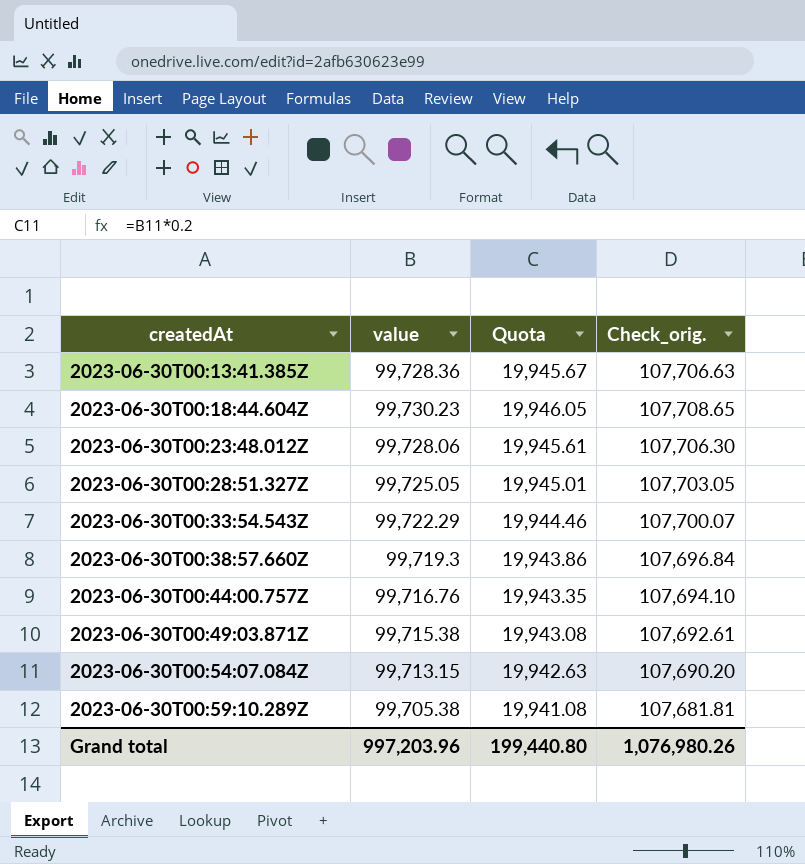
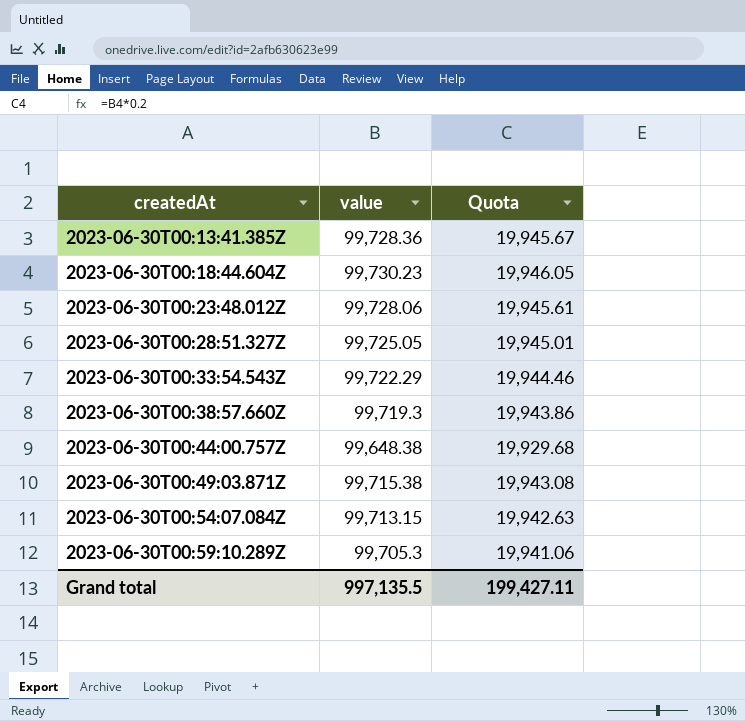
column Check_orig. | formula: [value] * 1.08 -> none
2023-06-30T00:44:00.757Z | value: 99,716.76 -> 99,648.38
2023-06-30T00:44:00.757Z | Quota: 19,943.35 -> 19,929.68
2023-06-30T00:59:10.289Z | value: 99,705.38 -> 99,705.3
2023-06-30T00:59:10.289Z | Quota: 19,941.08 -> 19,941.06
Grand total | value: 997,203.96 -> 997,135.5
Grand total | Quota: 199,440.80 -> 199,427.11

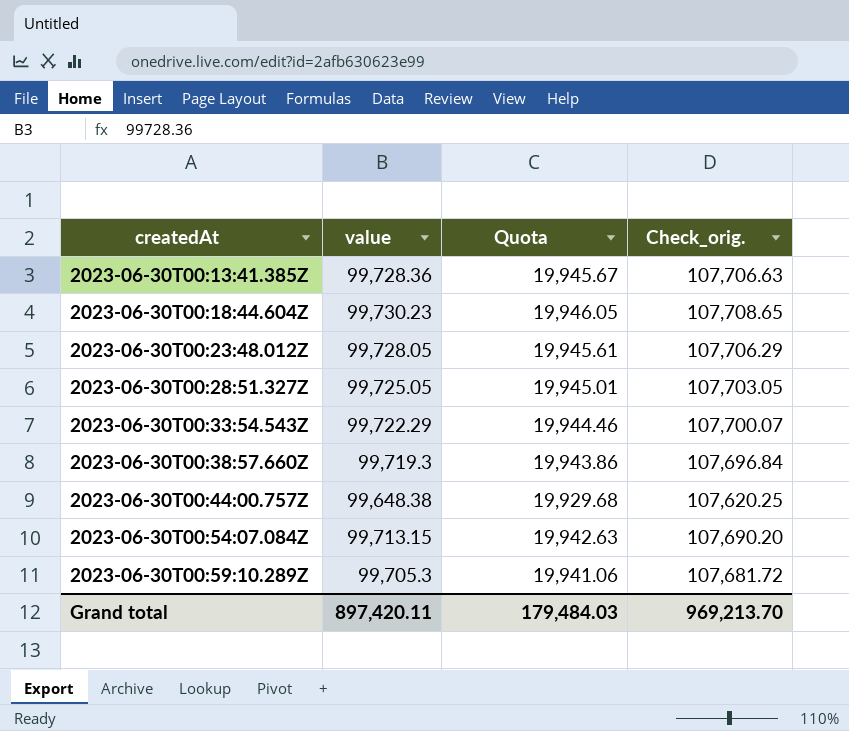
column Check_orig. | formula: none -> [value] * 1.08
row 2023-06-30T00:49:03.871Z: 99,715.38 | 19,943.08 -> none
2023-06-30T00:23:48.012Z | value: 99,728.06 -> 99,728.05
Grand total | value: 997,135.5 -> 897,420.11
Grand total | Quota: 199,427.11 -> 179,484.03

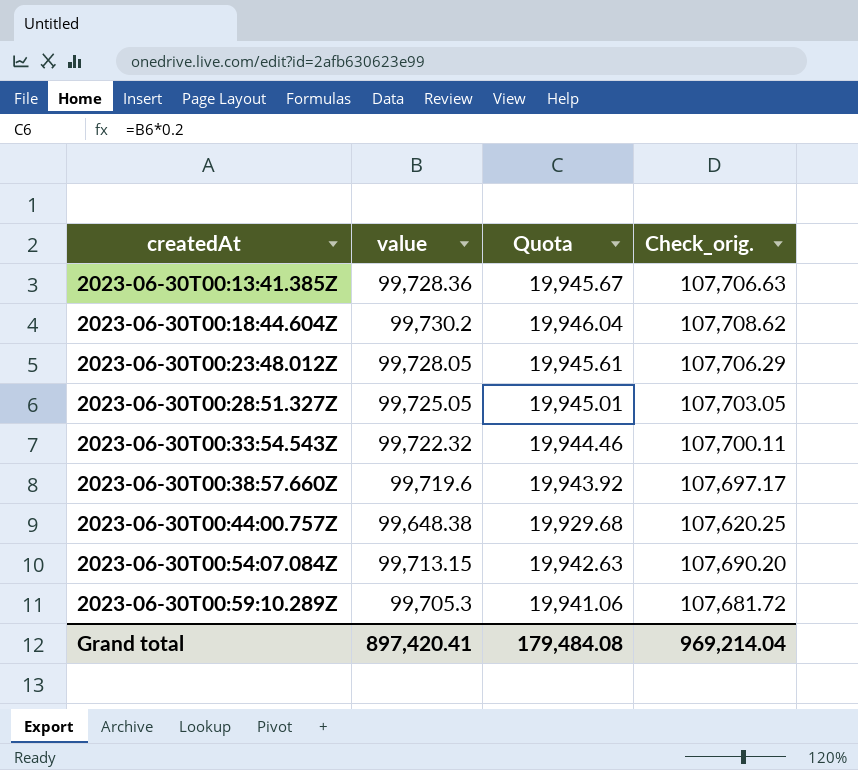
2023-06-30T00:18:44.604Z | value: 99,730.23 -> 99,730.2
2023-06-30T00:18:44.604Z | Quota: 19,946.05 -> 19,946.04
2023-06-30T00:18:44.604Z | Check_orig.: 107,708.65 -> 107,708.62
2023-06-30T00:33:54.543Z | value: 99,722.29 -> 99,722.32
2023-06-30T00:33:54.543Z | Check_orig.: 107,700.07 -> 107,700.11
2023-06-30T00:38:57.660Z | value: 99,719.3 -> 99,719.6
2023-06-30T00:38:57.660Z | Quota: 19,943.86 -> 19,943.92
2023-06-30T00:38:57.660Z | Check_orig.: 107,696.84 -> 107,697.17
Grand total | value: 897,420.11 -> 897,420.41
Grand total | Quota: 179,484.03 -> 179,484.08
Grand total | Check_orig.: 969,213.70 -> 969,214.04

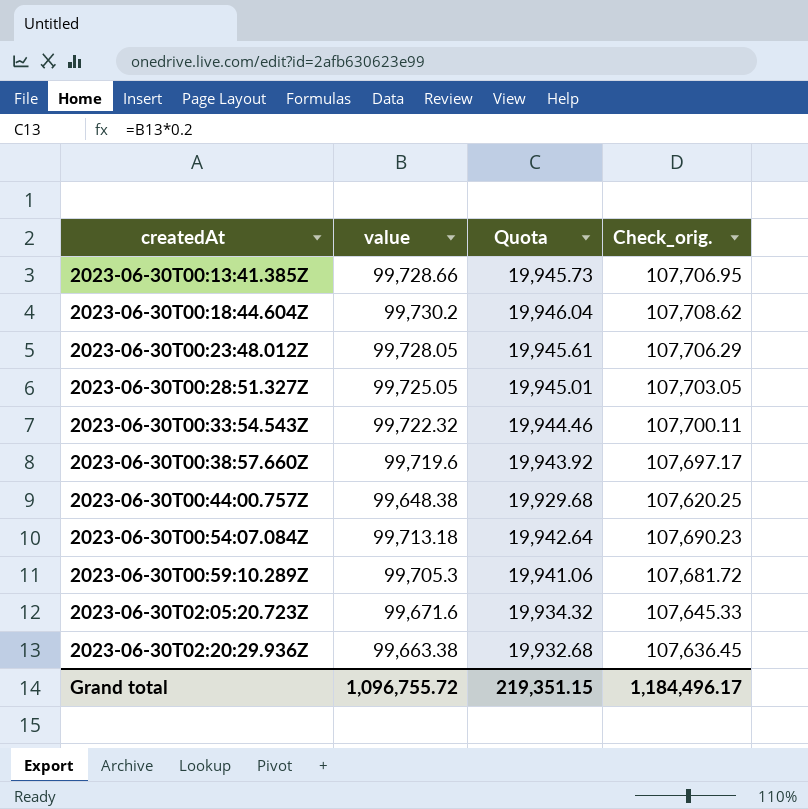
2023-06-30T00:13:41.385Z | value: 99,728.36 -> 99,728.66
2023-06-30T00:13:41.385Z | Quota: 19,945.67 -> 19,945.73
2023-06-30T00:13:41.385Z | Check_orig.: 107,706.63 -> 107,706.95
2023-06-30T00:54:07.084Z | value: 99,713.15 -> 99,713.18
2023-06-30T00:54:07.084Z | Quota: 19,942.63 -> 19,942.64
2023-06-30T00:54:07.084Z | Check_orig.: 107,690.20 -> 107,690.23
row 2023-06-30T02:05:20.723Z: none -> 99,671.6 | 19,934.32 | 107,645.33
row 2023-06-30T02:20:29.936Z: none -> 99,663.38 | 19,932.68 | 107,636.45
Grand total | value: 897,420.41 -> 1,096,755.72
Grand total | Quota: 179,484.08 -> 219,351.15
Grand total | Check_orig.: 969,214.04 -> 1,184,496.17

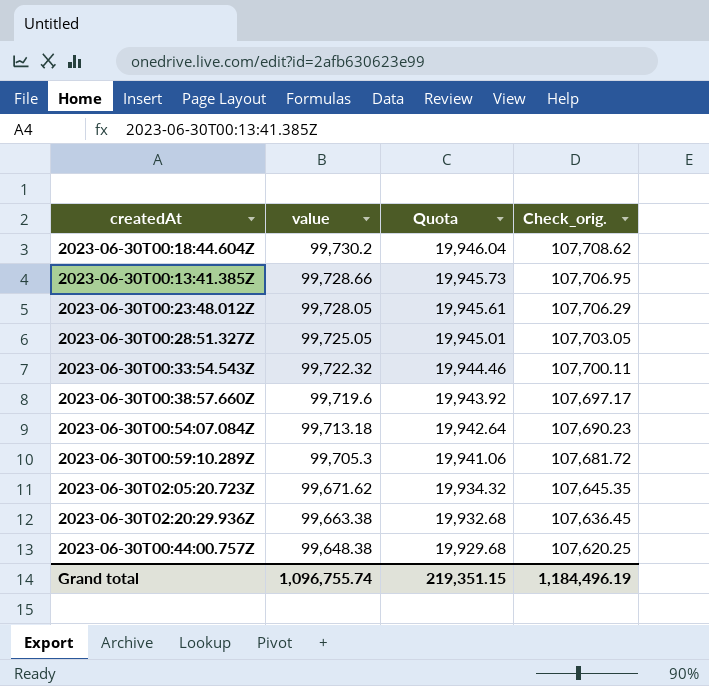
row order: createdAt ascending -> value descending
2023-06-30T02:05:20.723Z | value: 99,671.6 -> 99,671.62
2023-06-30T02:05:20.723Z | Check_orig.: 107,645.33 -> 107,645.35
Grand total | value: 1,096,755.72 -> 1,096,755.74
Grand total | Check_orig.: 1,184,496.17 -> 1,184,496.19

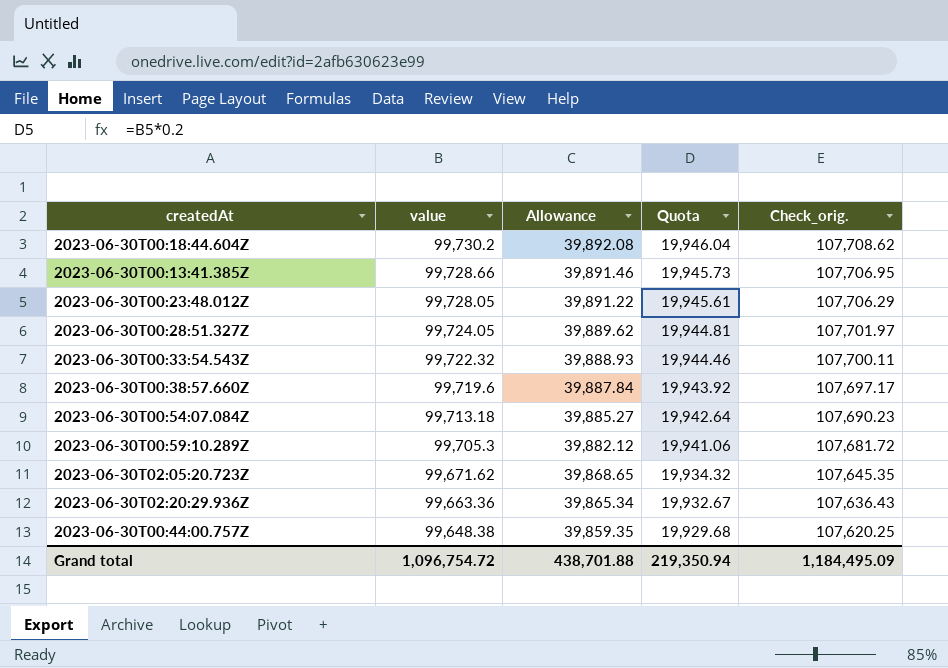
column Allowance | formula: none -> [value] * 0.4
2023-06-30T00:28:51.327Z | value: 99,725.05 -> 99,724.05
2023-06-30T00:28:51.327Z | Quota: 19,945.01 -> 19,944.81
2023-06-30T00:28:51.327Z | Check_orig.: 107,703.05 -> 107,701.97
2023-06-30T02:20:29.936Z | value: 99,663.38 -> 99,663.36
2023-06-30T02:20:29.936Z | Quota: 19,932.68 -> 19,932.67
2023-06-30T02:20:29.936Z | Check_orig.: 107,636.45 -> 107,636.43
Grand total | value: 1,096,755.74 -> 1,096,754.72
Grand total | Quota: 219,351.15 -> 219,350.94
Grand total | Check_orig.: 1,184,496.19 -> 1,184,495.09

